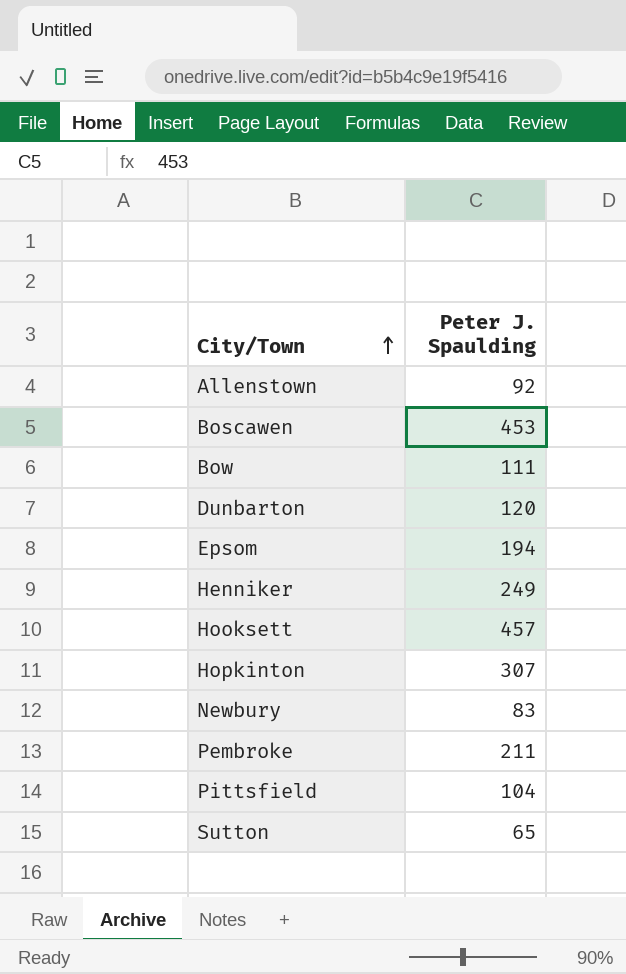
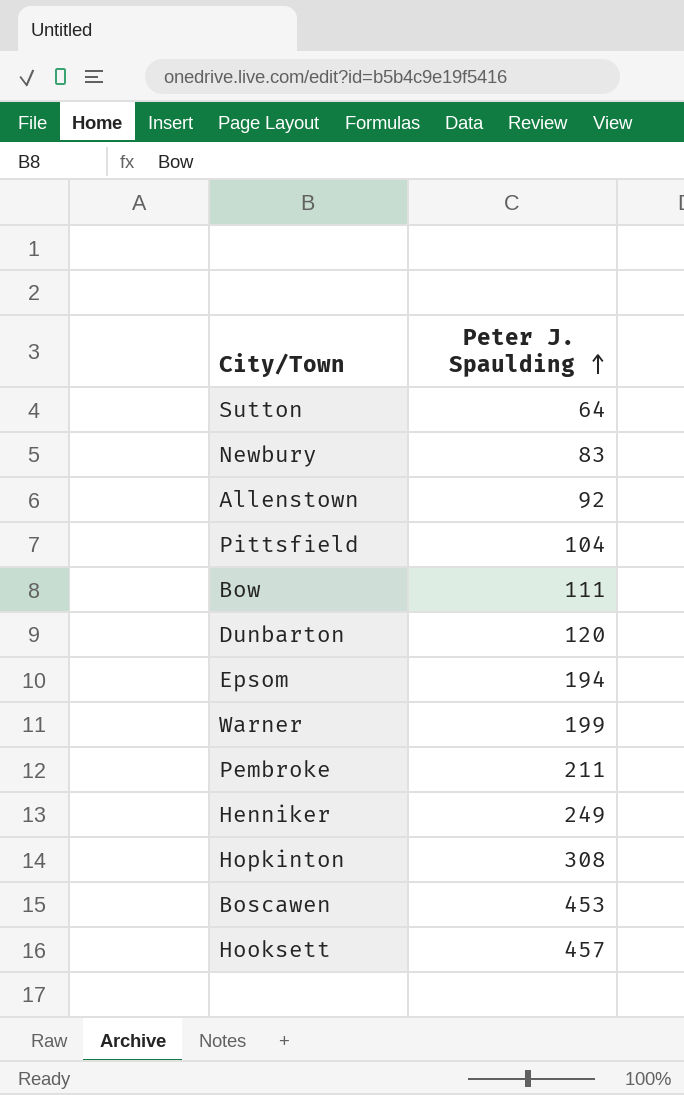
row order: City/Town ascending -> Peter J. Spaulding ascending
Sutton | Peter J. Spaulding: 65 -> 64
row Warner: none -> 199
Hopkinton | Peter J. Spaulding: 307 -> 308

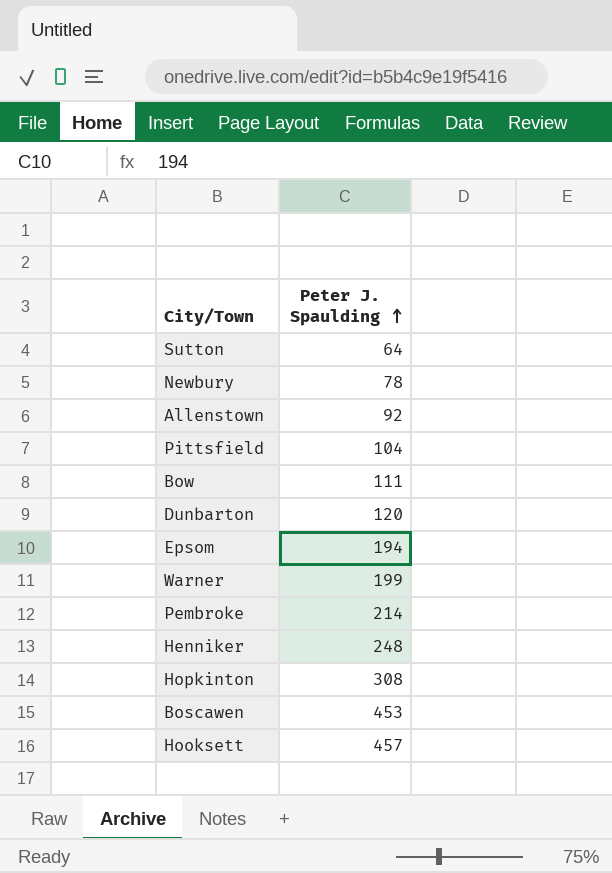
Newbury | Peter J. Spaulding: 83 -> 78
Pembroke | Peter J. Spaulding: 211 -> 214
Henniker | Peter J. Spaulding: 249 -> 248

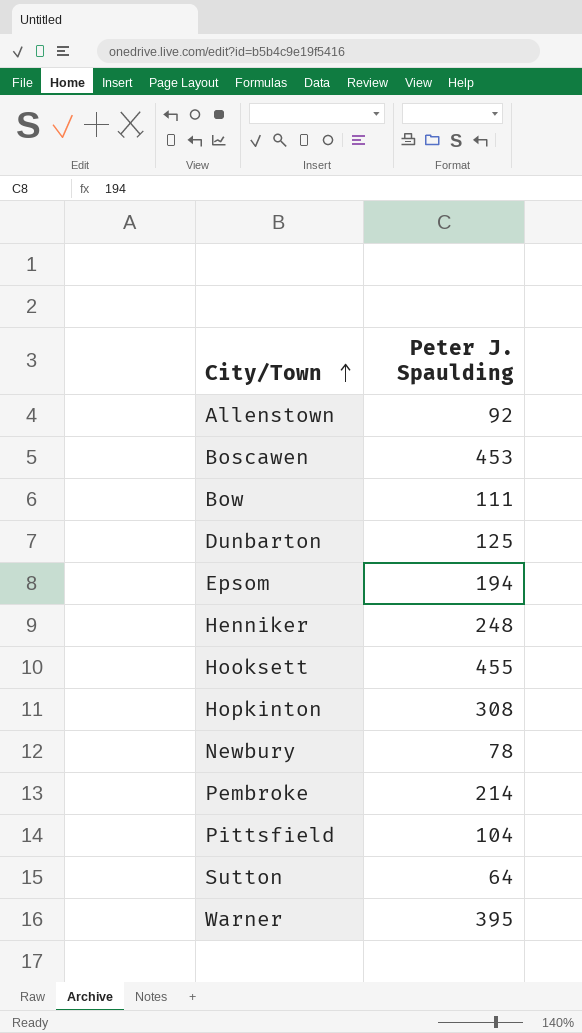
row order: Peter J. Spaulding ascending -> City/Town ascending
Dunbarton | Peter J. Spaulding: 120 -> 125
Hooksett | Peter J. Spaulding: 457 -> 455
Warner | Peter J. Spaulding: 199 -> 395

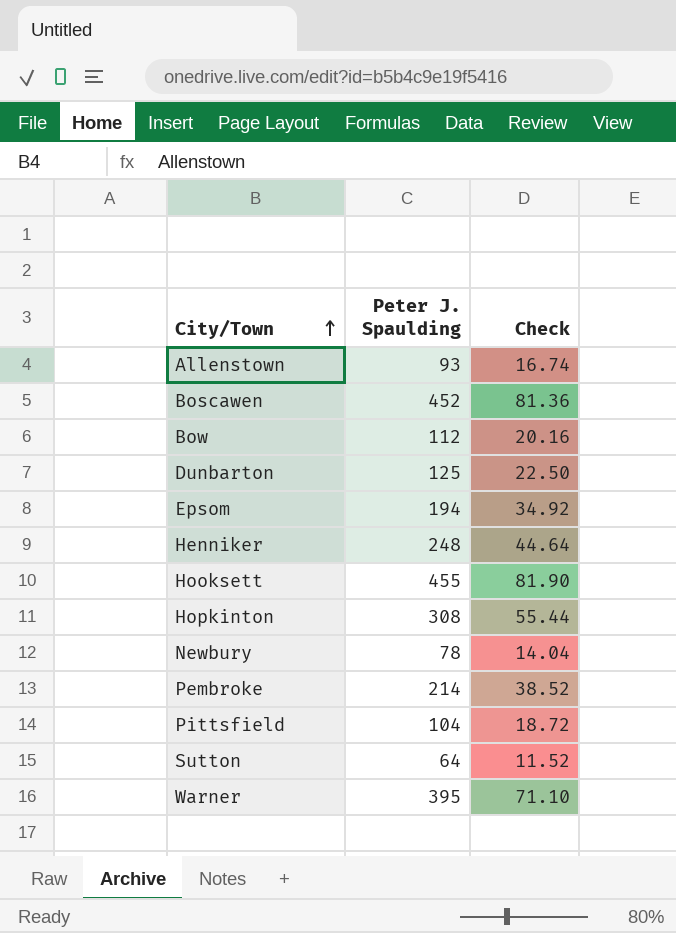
column Check | formula: none -> [Peter J. Spaulding] * 0.18
Allenstown | Peter J. Spaulding: 92 -> 93
Boscawen | Peter J. Spaulding: 453 -> 452
Bow | Peter J. Spaulding: 111 -> 112

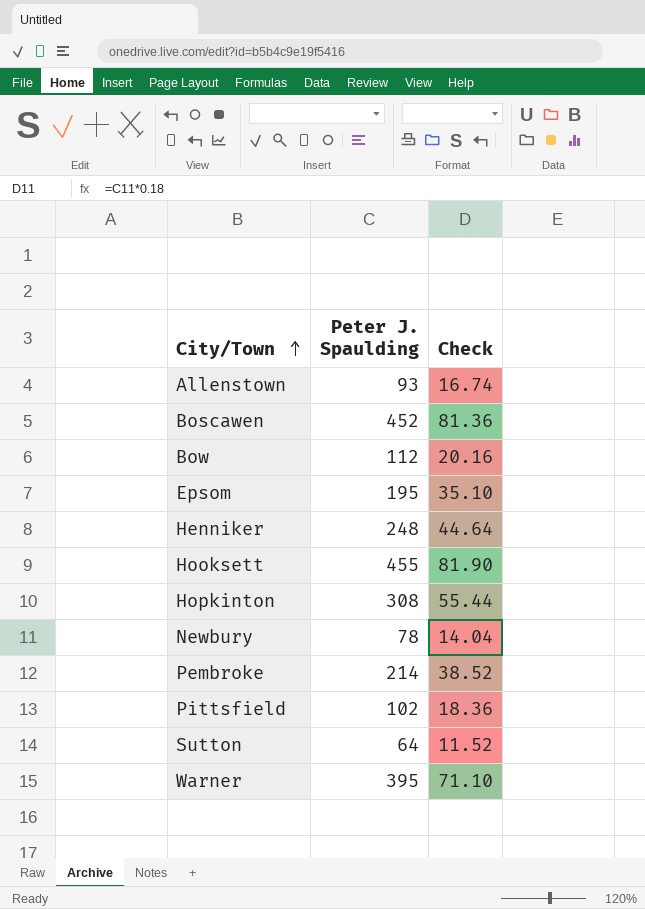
row Dunbarton: 125 | 22.50 -> none
Epsom | Peter J. Spaulding: 194 -> 195
Epsom | Check: 34.92 -> 35.10
Pittsfield | Peter J. Spaulding: 104 -> 102
Pittsfield | Check: 18.72 -> 18.36

